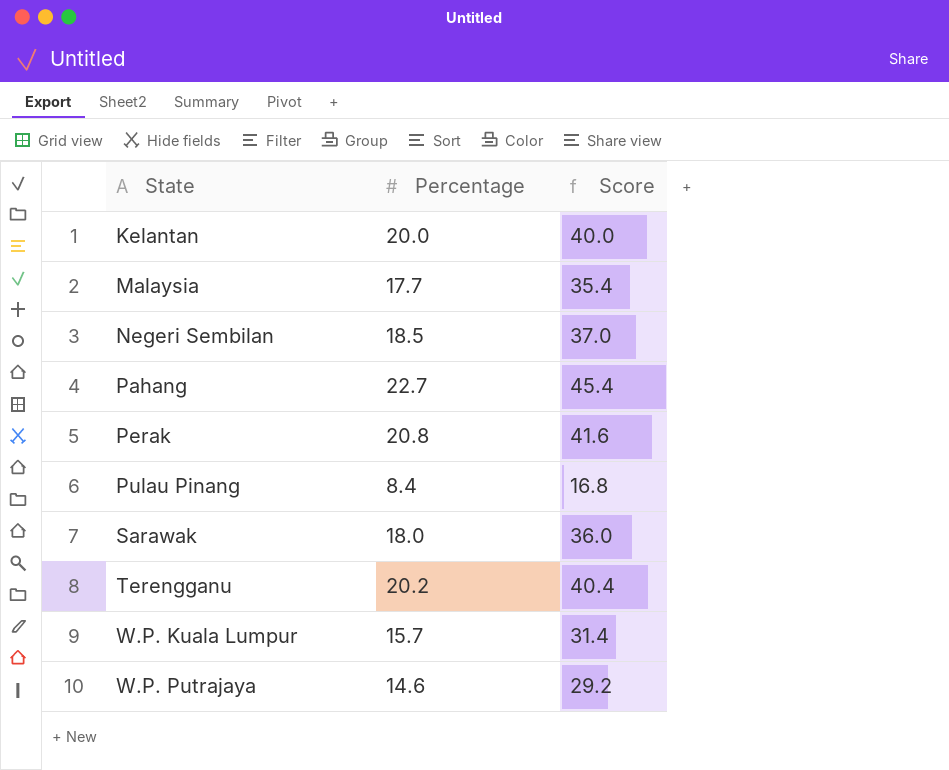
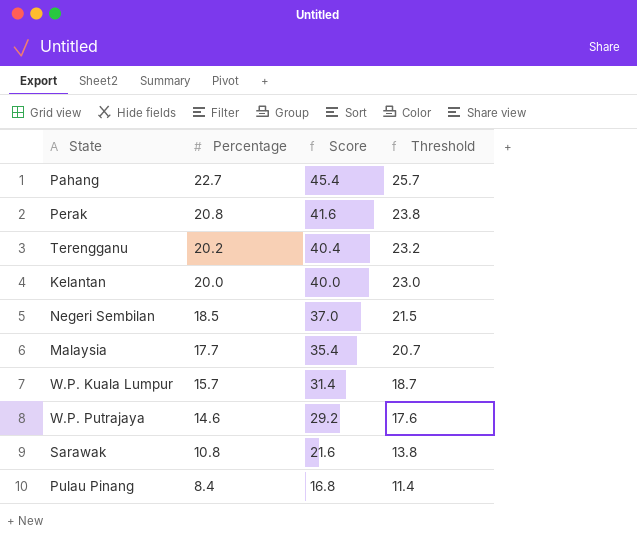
row order: State ascending -> Percentage descending
column Threshold | formula: none -> [Percentage] + 3
Sarawak | Percentage: 18.0 -> 10.8
Sarawak | Score: 36.0 -> 21.6

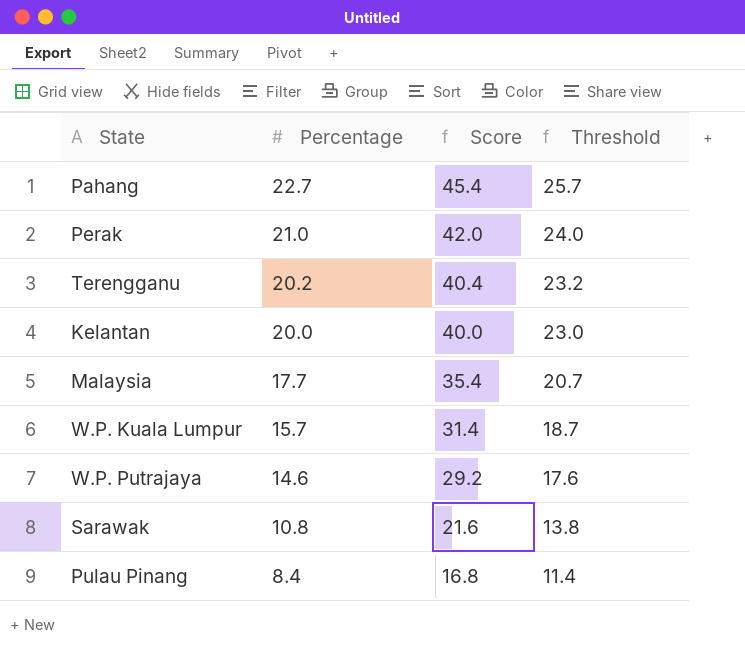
row Negeri Sembilan: 18.5 | 37.0 | 21.5 -> none
Perak | Percentage: 20.8 -> 21.0
Perak | Score: 41.6 -> 42.0
Perak | Threshold: 23.8 -> 24.0

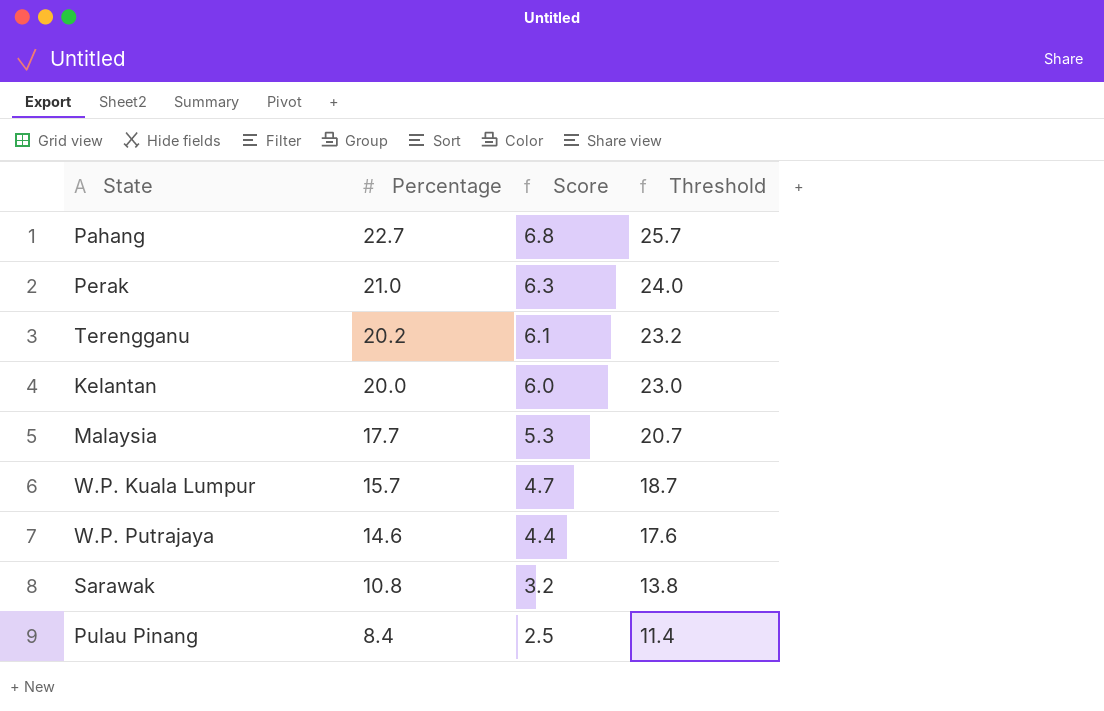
column Score | formula: [Percentage] * 2 -> [Percentage] * 0.3

